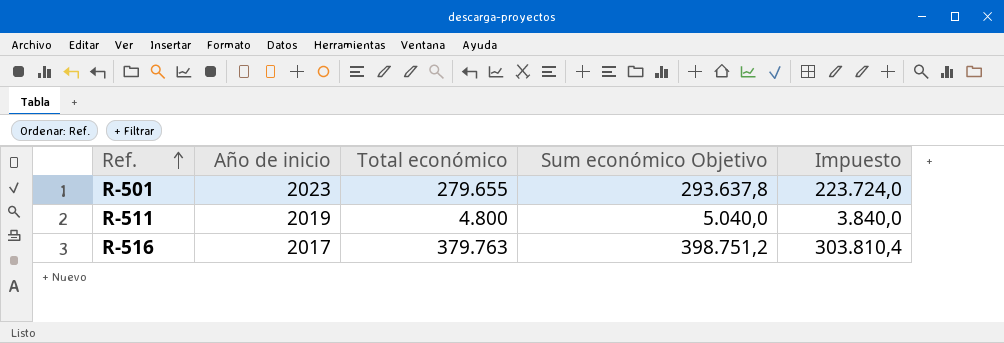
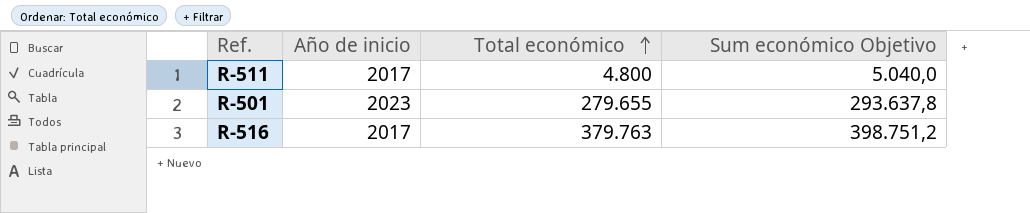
row order: Ref. ascending -> Total económico ascending
column Impuesto | formula: [Total económico] * 0,8 -> none
R-511 | Año de inicio: 2019 -> 2017

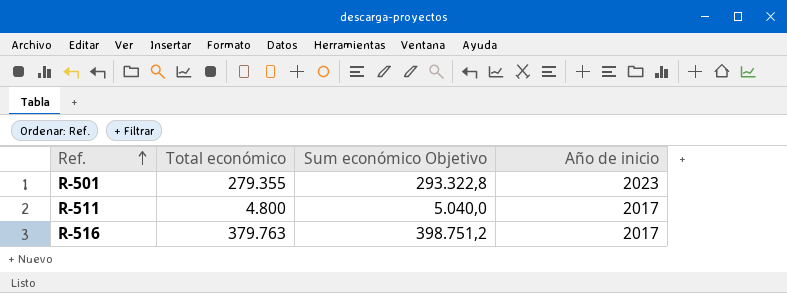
row order: Total económico ascending -> Ref. ascending
column Año de inicio | position: 2 -> 4
R-501 | Total económico: 279.655 -> 279.355
R-501 | Sum económico Objetivo: 293.637,8 -> 293.322,8

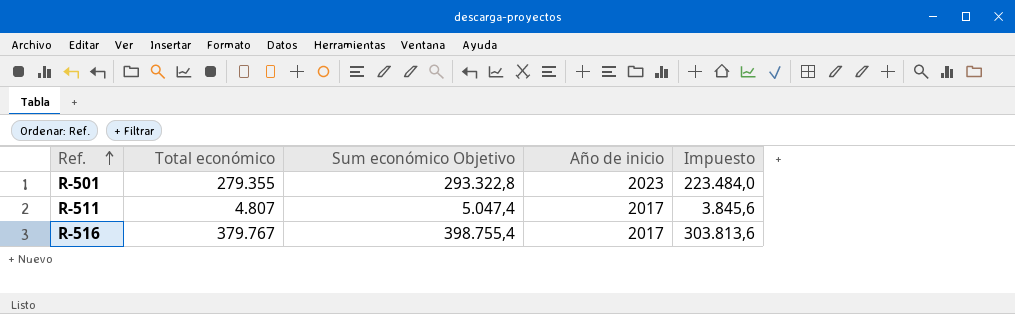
column Impuesto | formula: none -> [Total económico] * 0,8
R-511 | Total económico: 4.800 -> 4.807
R-511 | Sum económico Objetivo: 5.040,0 -> 5.047,4
R-516 | Total económico: 379.763 -> 379.767
R-516 | Sum económico Objetivo: 398.751,2 -> 398.755,4

